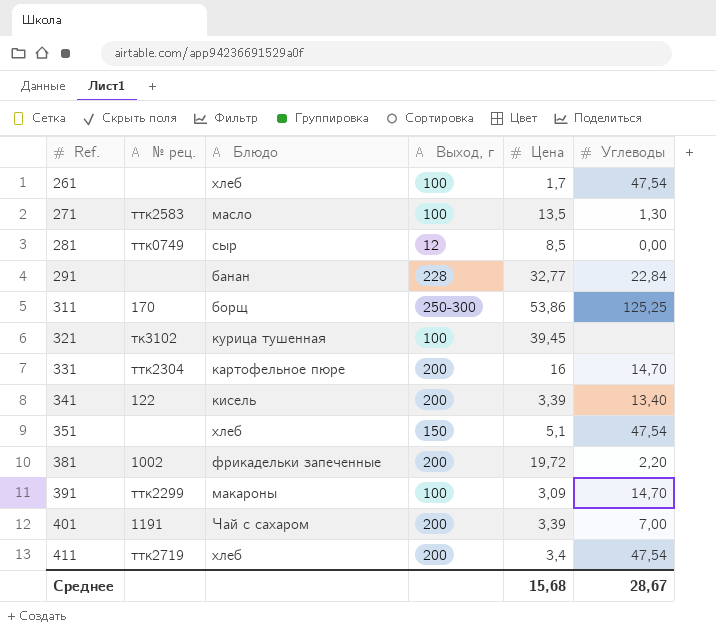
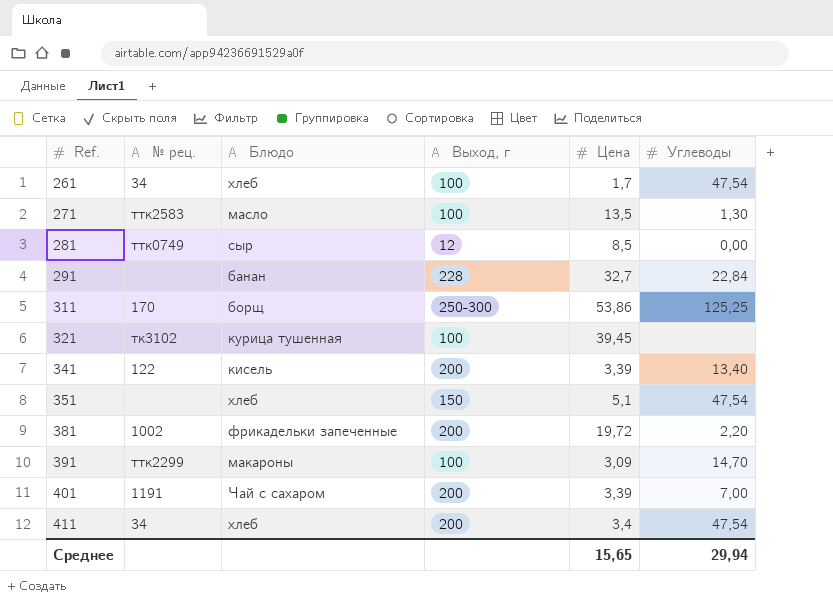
row 331: ттк2304 | картофельное пюре | 200 | 16 | 14,70 -> none
261 | № рец.: none -> 34
291 | Цена: 32,77 -> 32,7
411 | № рец.: ттк2719 -> 34
Среднее | Цена: 15,68 -> 15,65
Среднее | Углеводы: 28,67 -> 29,94

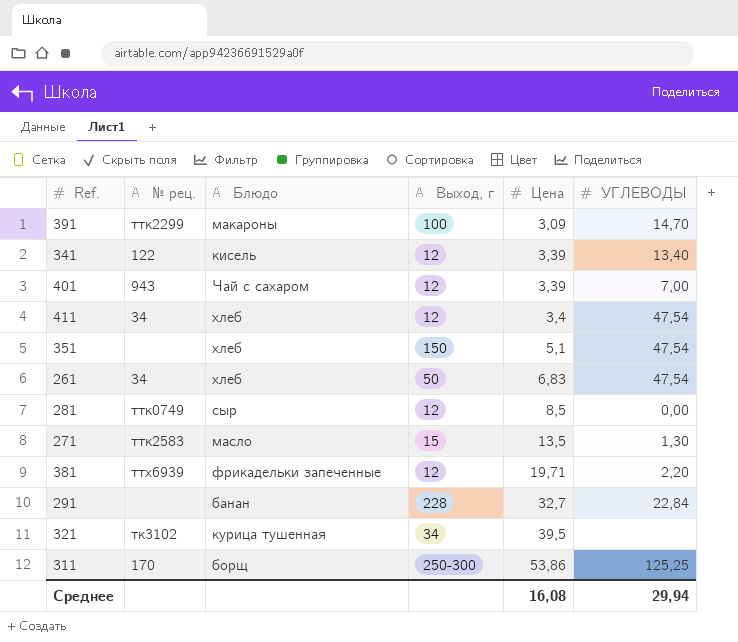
row order: Ref. ascending -> Цена ascending
column name: Углеводы -> УГЛЕВОДЫ
341 | Выход, г: 200 -> 12
401 | № рец.: 1191 -> 943
401 | Выход, г: 200 -> 12
411 | Выход, г: 200 -> 12
261 | Выход, г: 100 -> 50
261 | Цена: 1,7 -> 6,83
271 | Выход, г: 100 -> 15
381 | № рец.: 1002 -> ттх6939
381 | Выход, г: 200 -> 12
381 | Цена: 19,72 -> 19,71
321 | Выход, г: 100 -> 34
321 | Цена: 39,45 -> 39,5
Среднее | Цена: 15,65 -> 16,08

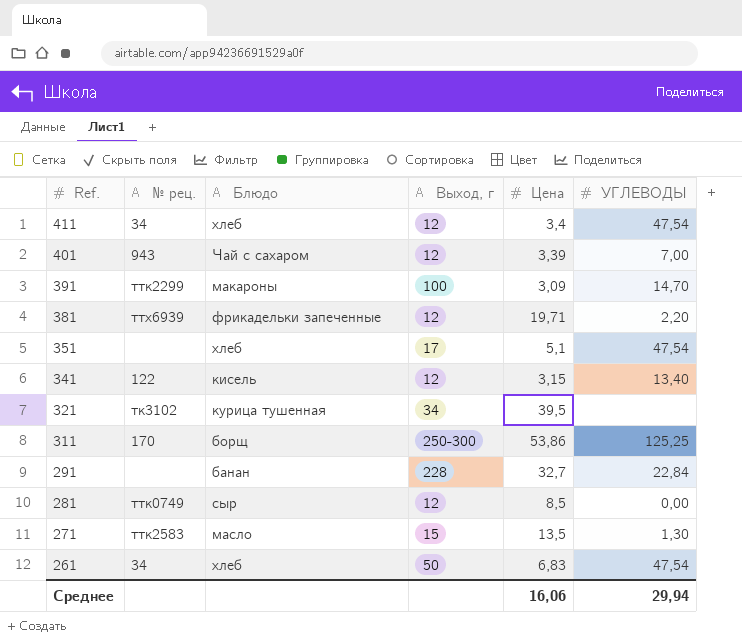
row order: Цена ascending -> Ref. descending
351 | Выход, г: 150 -> 17
341 | Цена: 3,39 -> 3,15
Среднее | Цена: 16,08 -> 16,06

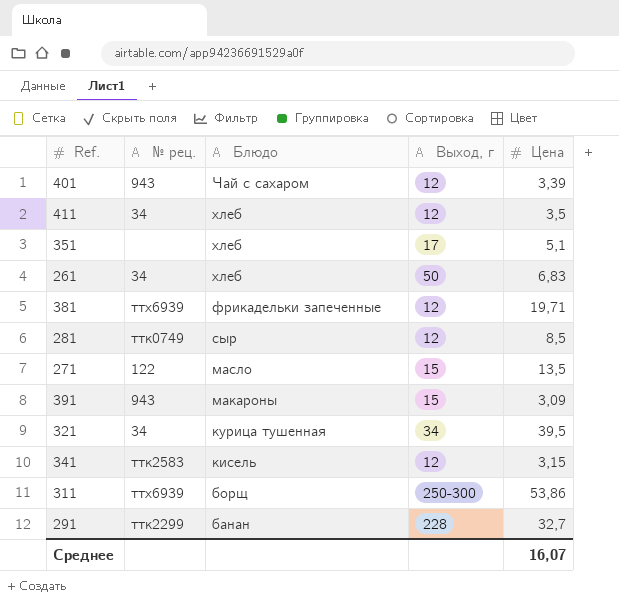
row order: Ref. descending -> Блюдо descending
column УГЛЕВОДЫ | position: 6 -> none
411 | Цена: 3,4 -> 3,5
271 | № рец.: ттк2583 -> 122
391 | № рец.: ттк2299 -> 943
391 | Выход, г: 100 -> 15
321 | № рец.: тк3102 -> 34
341 | № рец.: 122 -> ттк2583
311 | № рец.: 170 -> ттх6939
291 | № рец.: none -> ттк2299
Среднее | Цена: 16,06 -> 16,07

